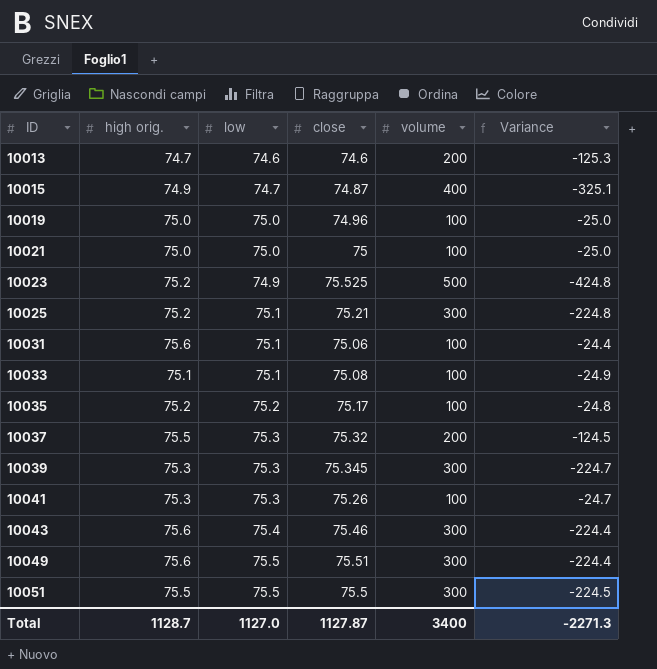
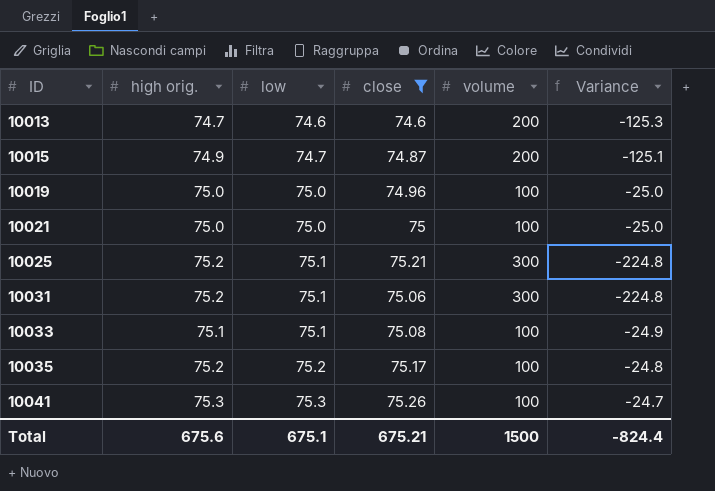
filter: none -> close <= 75.26
10015 | volume: 400 -> 200
10015 | Variance: -325.1 -> -125.1
10031 | high orig.: 75.6 -> 75.2
10031 | volume: 100 -> 300
10031 | Variance: -24.4 -> -224.8
Total | high orig.: 1128.7 -> 675.6
Total | low: 1127.0 -> 675.1
Total | close: 1127.87 -> 675.21
Total | volume: 3400 -> 1500
Total | Variance: -2271.3 -> -824.4

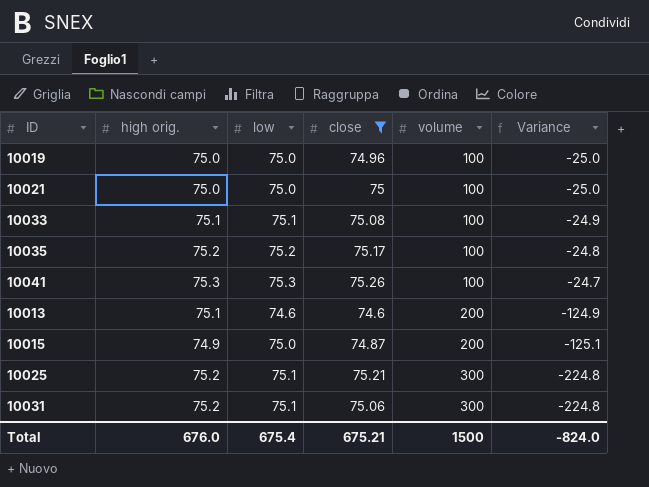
row order: ID ascending -> volume ascending
10013 | high orig.: 74.7 -> 75.1
10013 | Variance: -125.3 -> -124.9
10015 | low: 74.7 -> 75.0
Total | high orig.: 675.6 -> 676.0
Total | low: 675.1 -> 675.4
Total | Variance: -824.4 -> -824.0

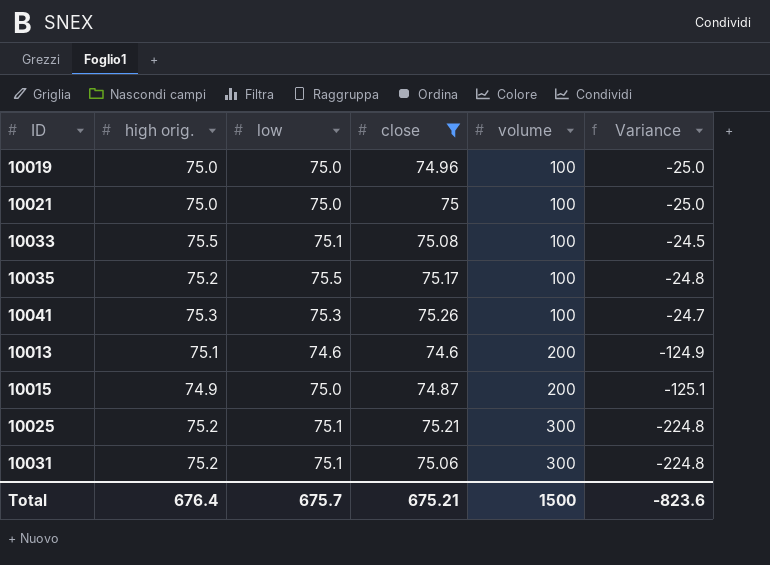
10033 | high orig.: 75.1 -> 75.5
10033 | Variance: -24.9 -> -24.5
10035 | low: 75.2 -> 75.5
Total | high orig.: 676.0 -> 676.4
Total | low: 675.4 -> 675.7
Total | Variance: -824.0 -> -823.6

